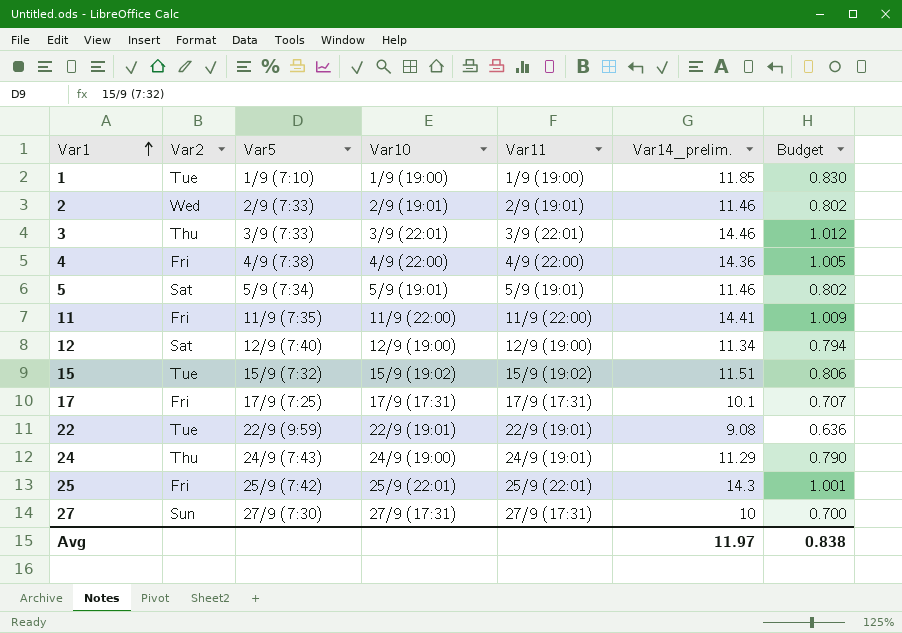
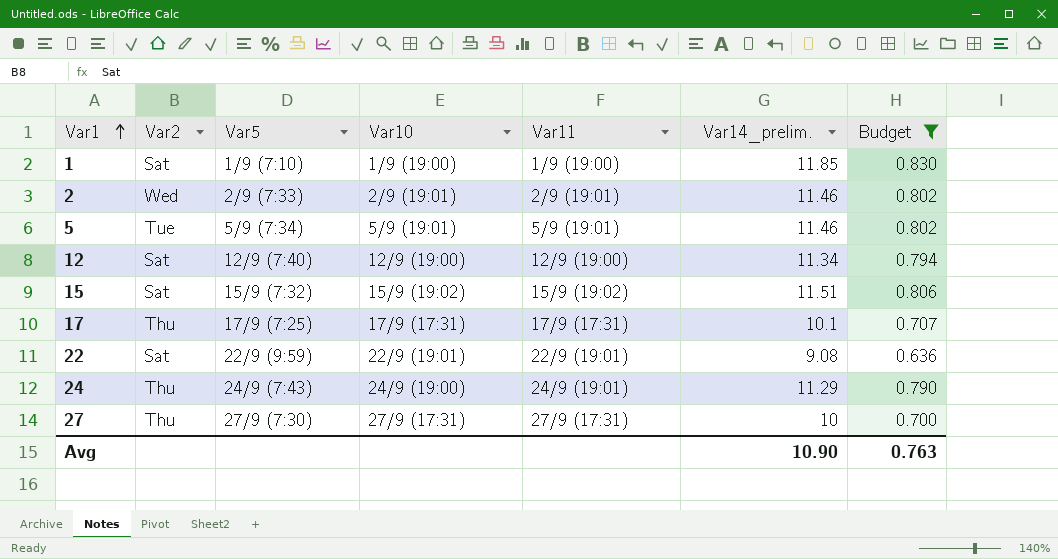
filter: none -> Budget <= 0.830
1 | Var2: Tue -> Sat
5 | Var2: Sat -> Tue
15 | Var2: Tue -> Sat
17 | Var2: Fri -> Thu
22 | Var2: Tue -> Sat
27 | Var2: Sun -> Thu
Avg | Var14_prelim.: 11.97 -> 10.90
Avg | Budget: 0.838 -> 0.763

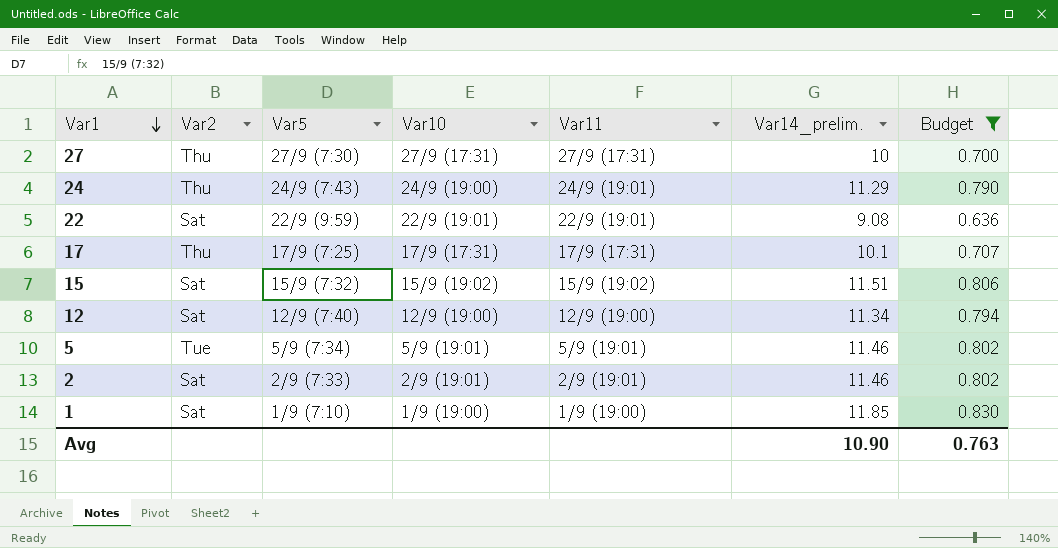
row order: Var1 ascending -> Var1 descending
2 | Var2: Wed -> Sat

